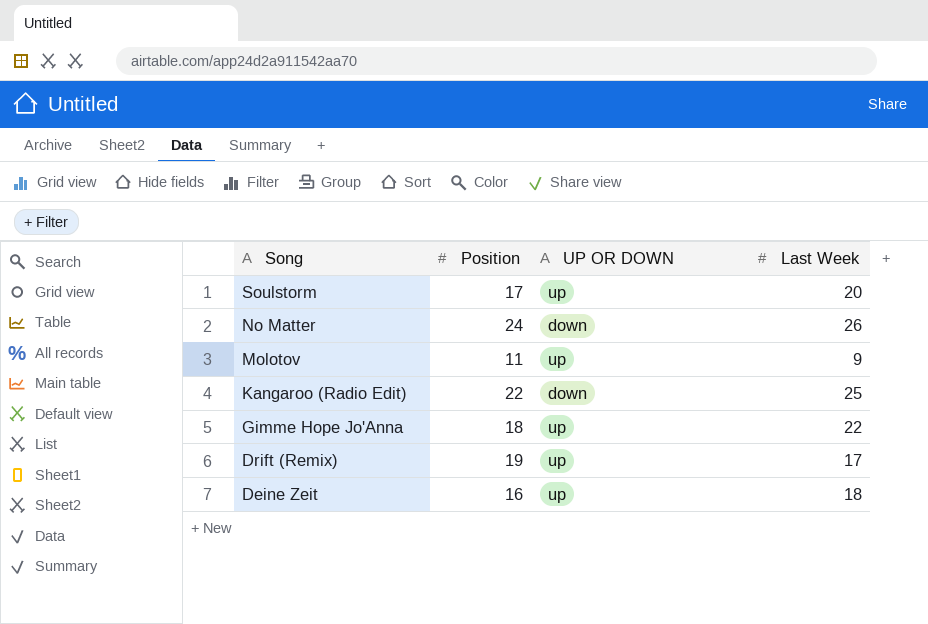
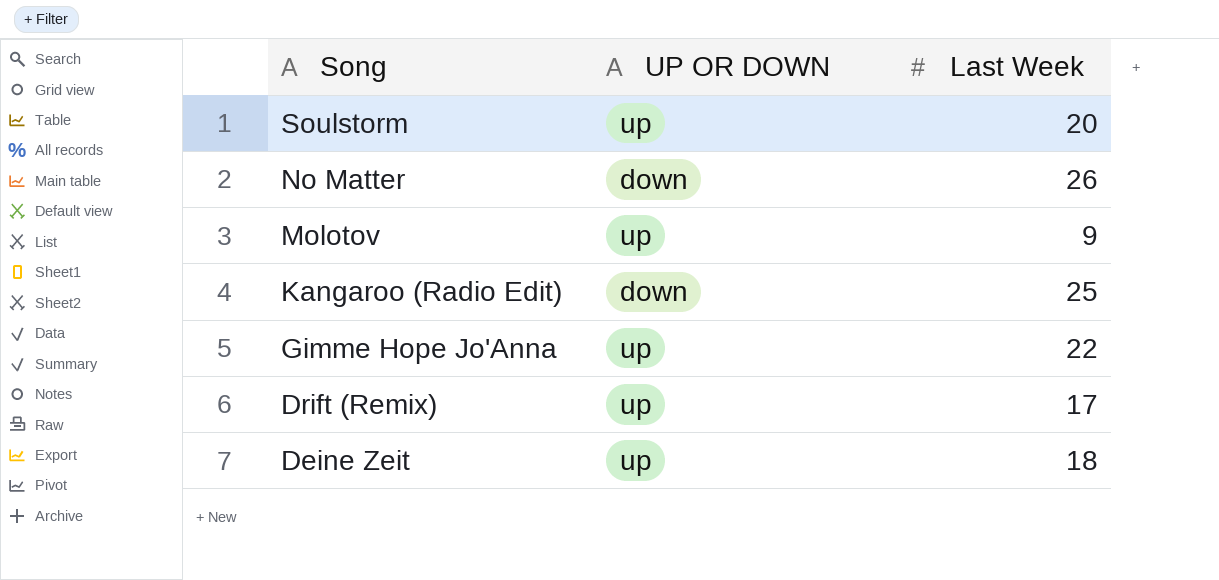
column Position | position: 2 -> none

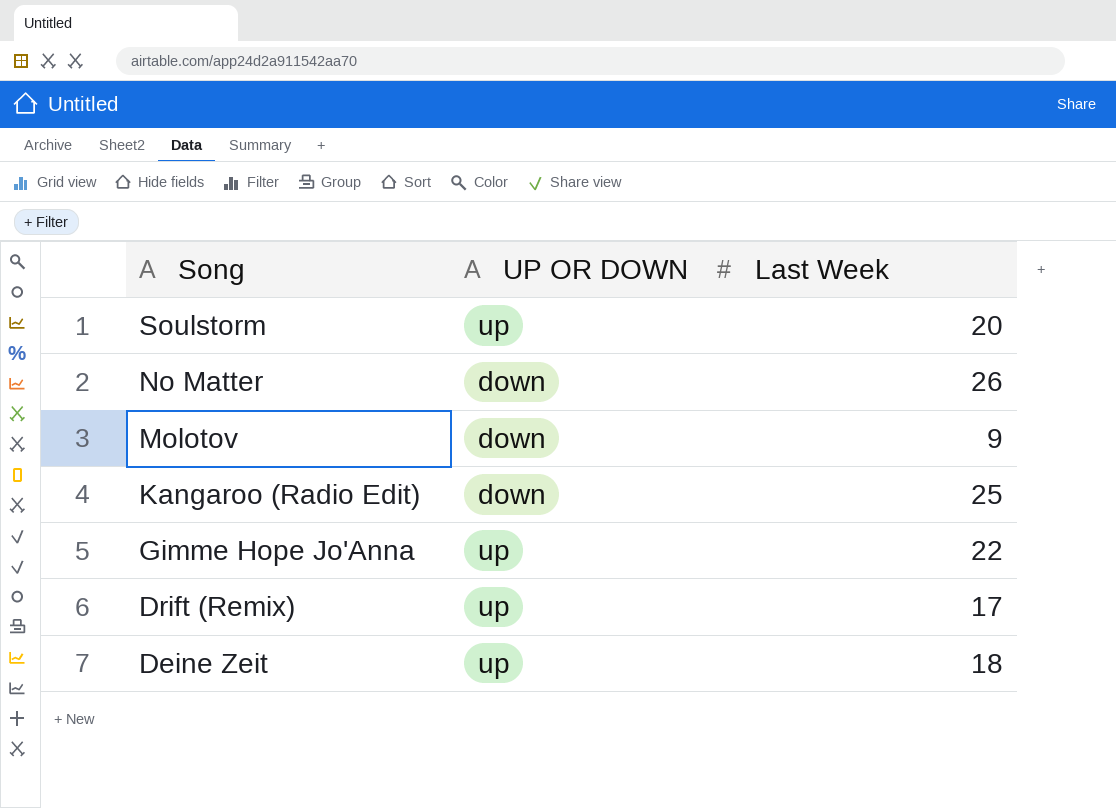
Molotov | UP OR DOWN: up -> down

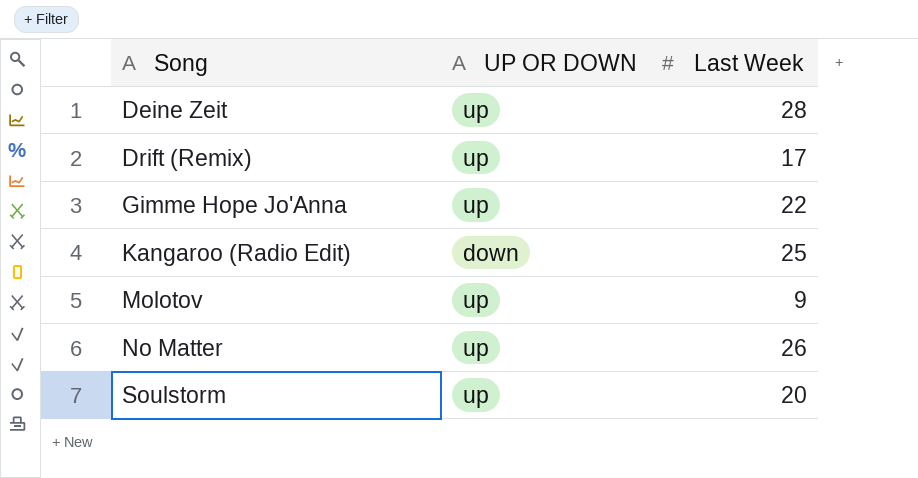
row order: Song descending -> Song ascending
Deine Zeit | Last Week: 18 -> 28
Molotov | UP OR DOWN: down -> up
No Matter | UP OR DOWN: down -> up

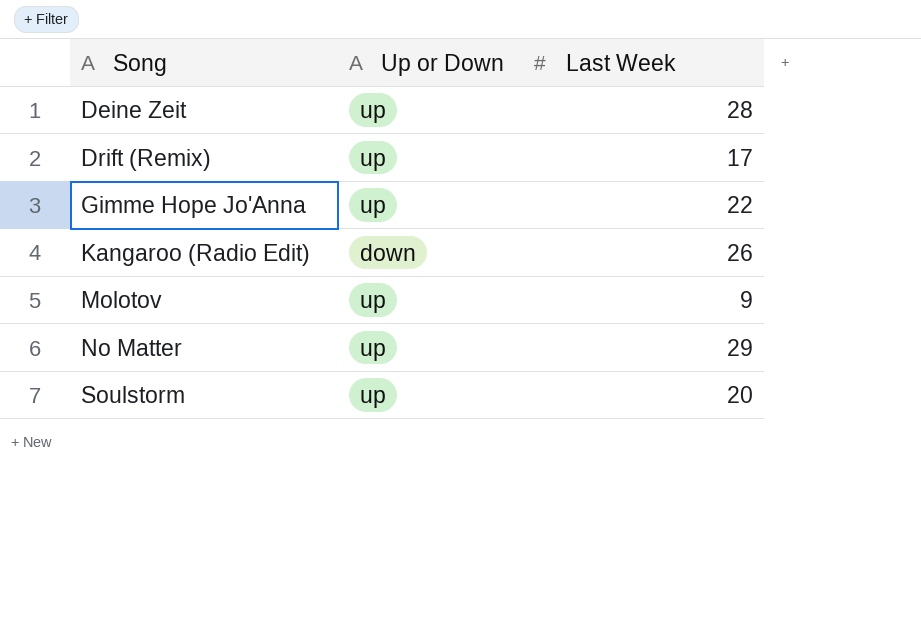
column name: UP OR DOWN -> Up or Down
Kangaroo (Radio Edit) | Last Week: 25 -> 26
No Matter | Last Week: 26 -> 29

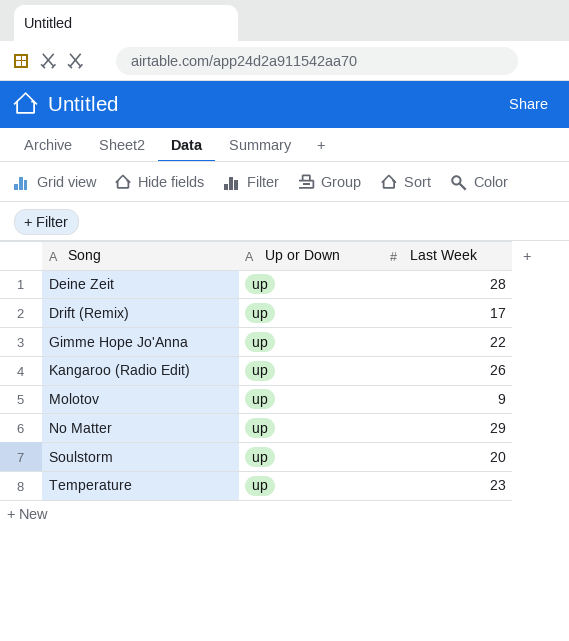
Kangaroo (Radio Edit) | Up or Down: down -> up
row Temperature: none -> up | 23

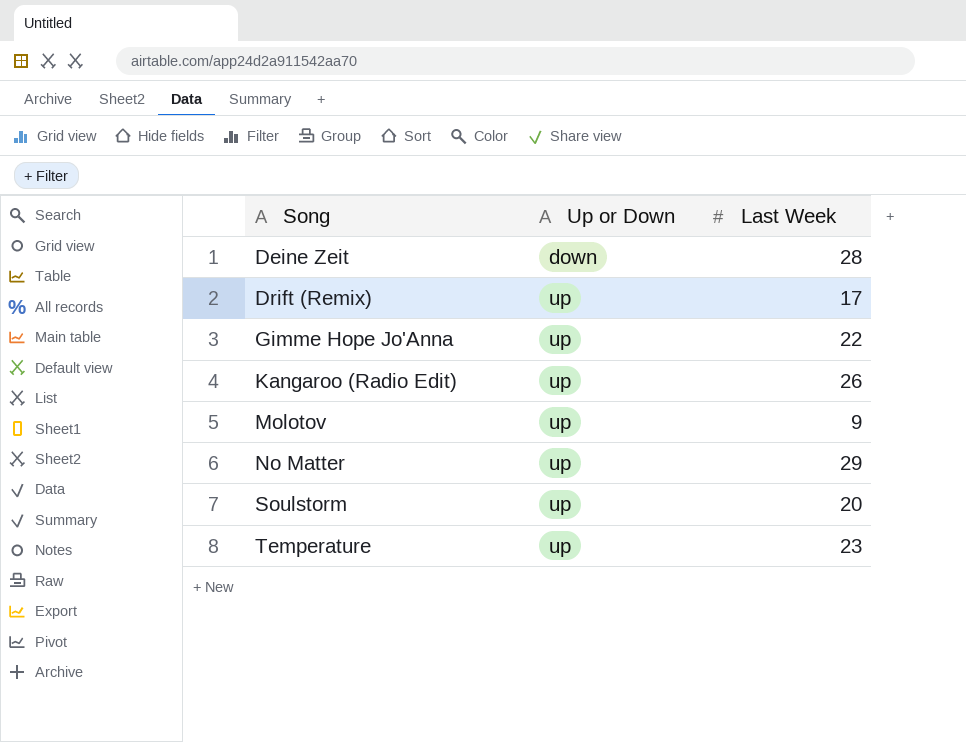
Deine Zeit | Up or Down: up -> down

